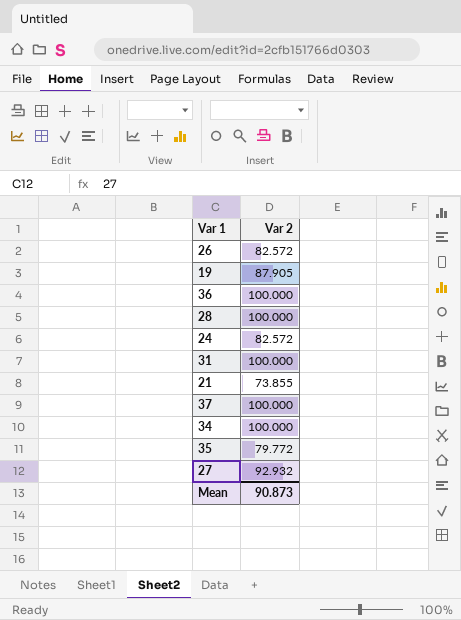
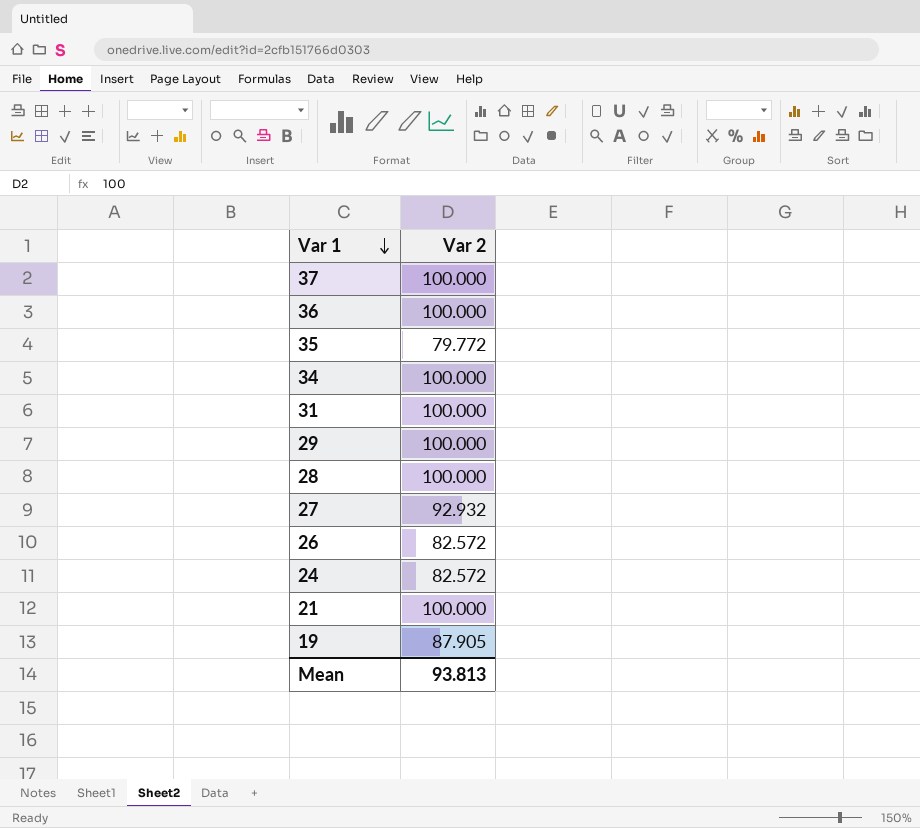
row order: none -> Var 1 descending
row 29: none -> 100.000
21 | Var 2: 73.855 -> 100.000
Mean | Var 2: 90.873 -> 93.813

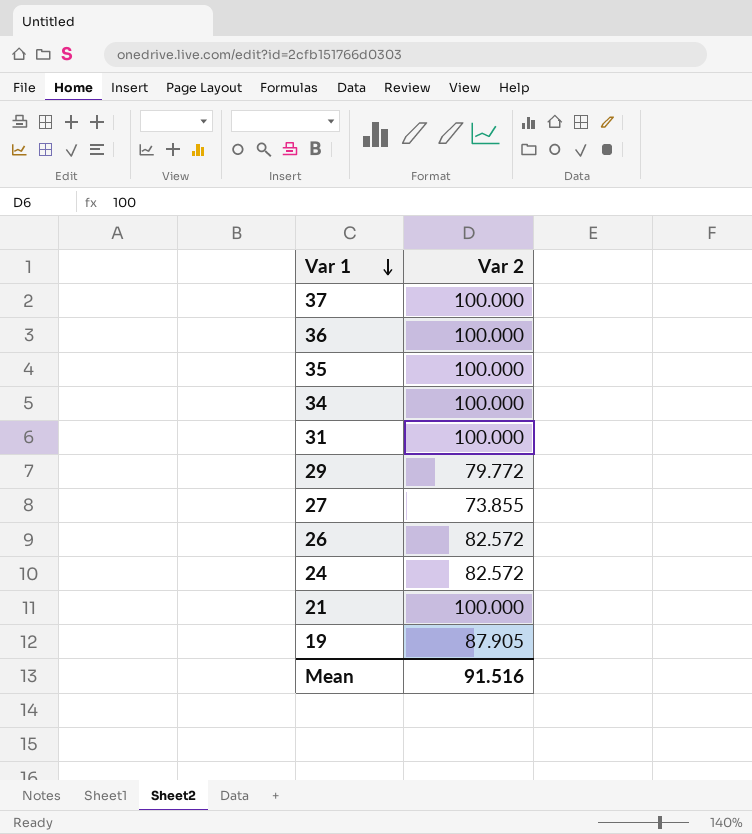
row 28: 100.000 -> none
35 | Var 2: 79.772 -> 100.000
29 | Var 2: 100.000 -> 79.772
27 | Var 2: 92.932 -> 73.855
Mean | Var 2: 93.813 -> 91.516

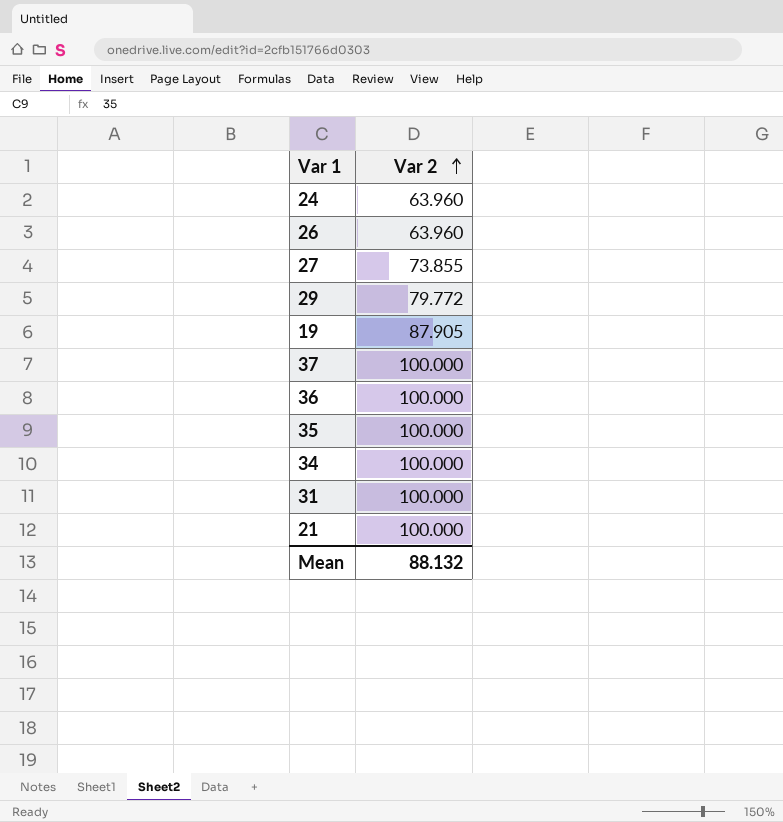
row order: Var 1 descending -> Var 2 ascending
24 | Var 2: 82.572 -> 63.960
26 | Var 2: 82.572 -> 63.960
Mean | Var 2: 91.516 -> 88.132

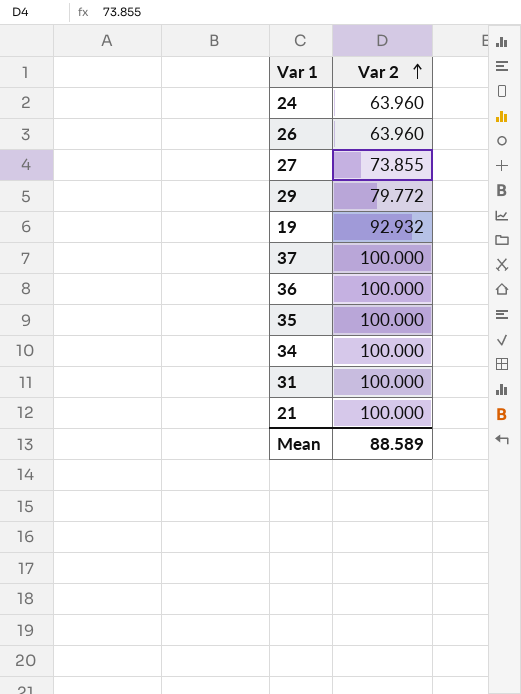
19 | Var 2: 87.905 -> 92.932
Mean | Var 2: 88.132 -> 88.589

